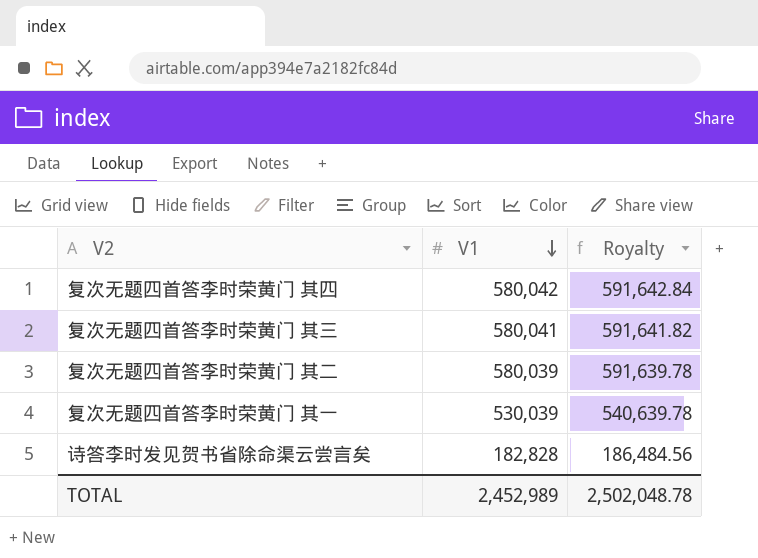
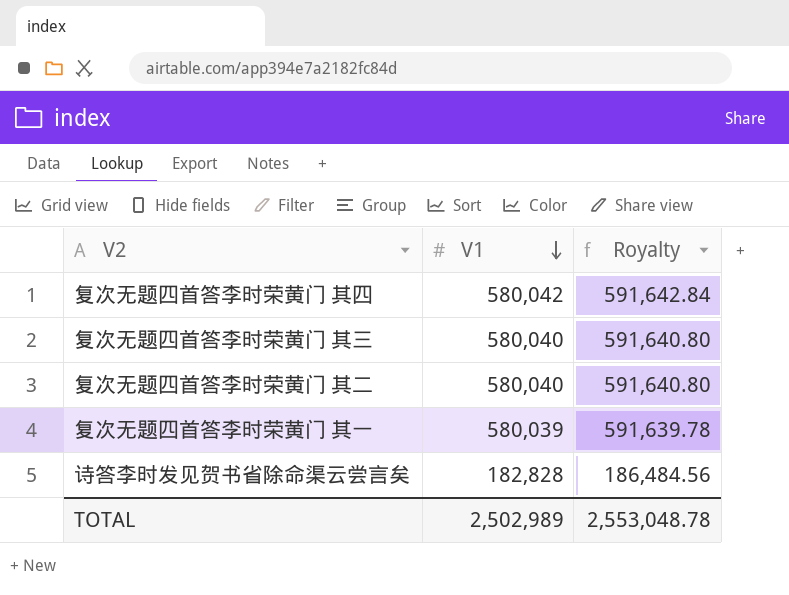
复次无题四首答李时荣黄门 其三 | V1: 580,041 -> 580,040
复次无题四首答李时荣黄门 其三 | Royalty: 591,641.82 -> 591,640.80
复次无题四首答李时荣黄门 其二 | V1: 580,039 -> 580,040
复次无题四首答李时荣黄门 其二 | Royalty: 591,639.78 -> 591,640.80
复次无题四首答李时荣黄门 其一 | V1: 530,039 -> 580,039
复次无题四首答李时荣黄门 其一 | Royalty: 540,639.78 -> 591,639.78
TOTAL | V1: 2,452,989 -> 2,502,989
TOTAL | Royalty: 2,502,048.78 -> 2,553,048.78

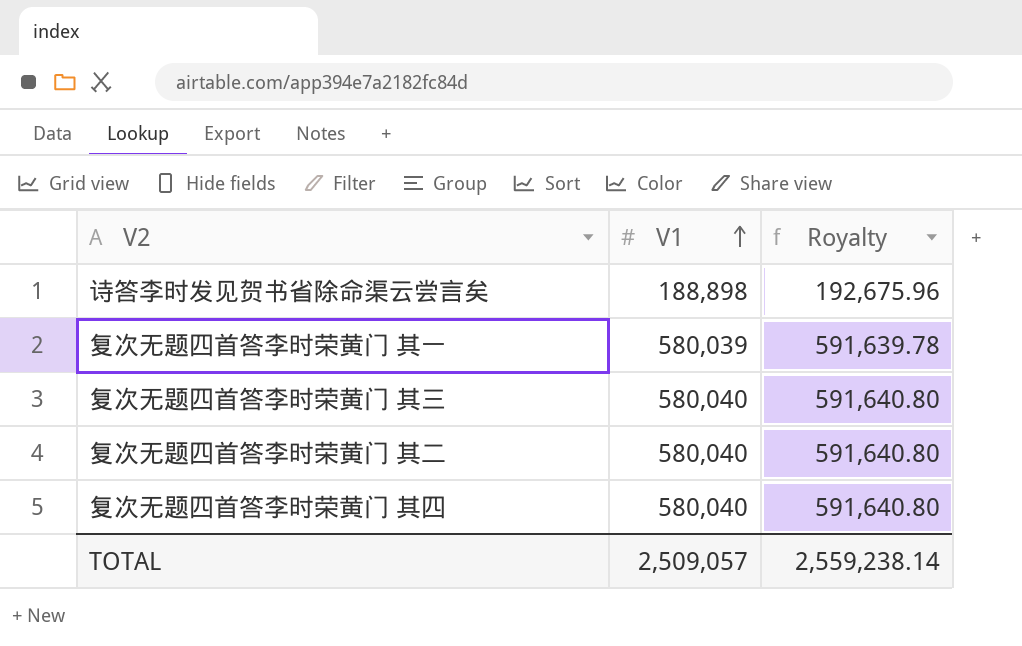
row order: V1 descending -> V1 ascending
诗答李时发见贺书省除命渠云尝言矣 | V1: 182,828 -> 188,898
诗答李时发见贺书省除命渠云尝言矣 | Royalty: 186,484.56 -> 192,675.96
复次无题四首答李时荣黄门 其四 | V1: 580,042 -> 580,040
复次无题四首答李时荣黄门 其四 | Royalty: 591,642.84 -> 591,640.80
TOTAL | V1: 2,502,989 -> 2,509,057
TOTAL | Royalty: 2,553,048.78 -> 2,559,238.14

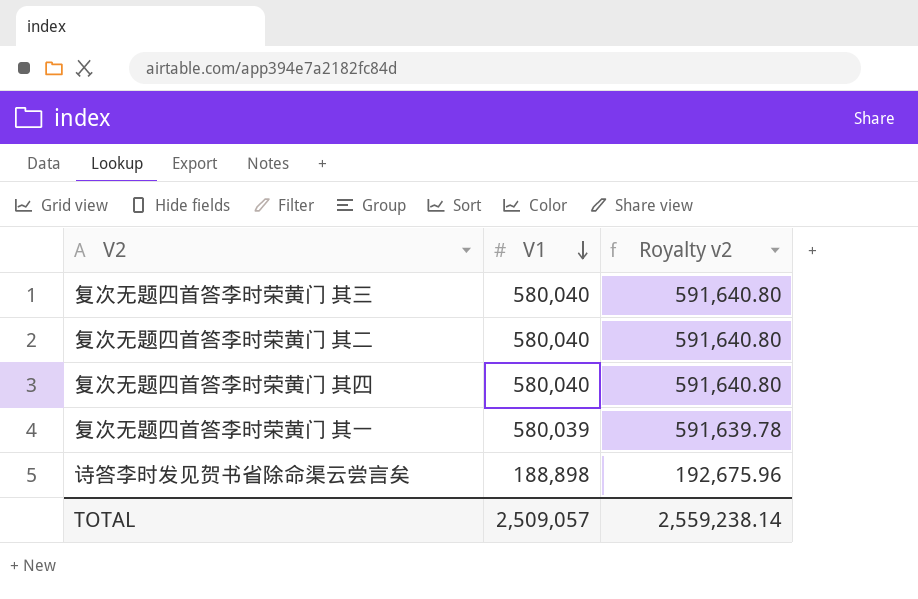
row order: V1 ascending -> V1 descending
column name: Royalty -> Royalty v2

